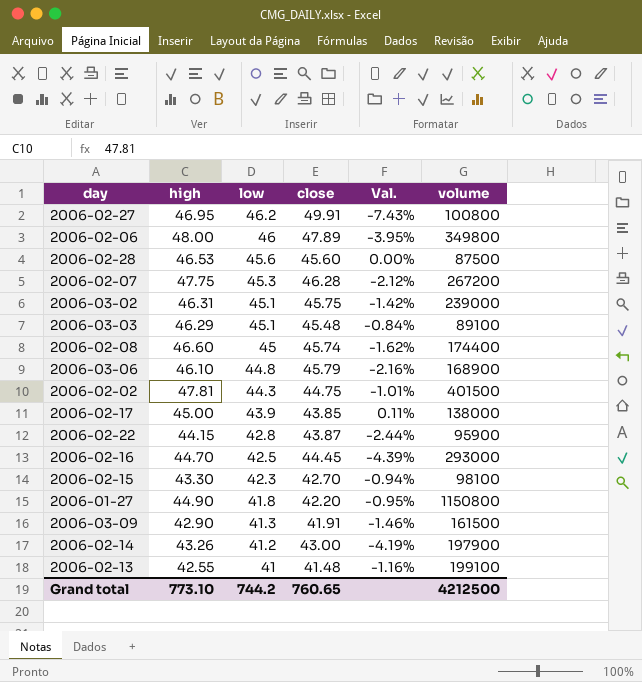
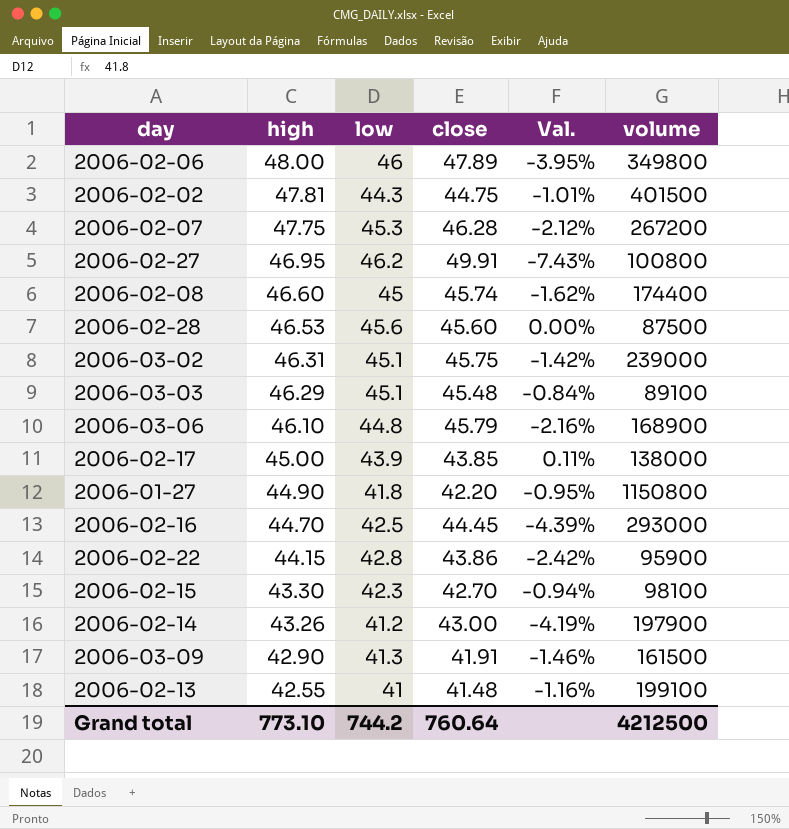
row order: low descending -> high descending
2006-02-22 | close: 43.87 -> 43.86
2006-02-22 | Val.: -2.44% -> -2.42%
Grand total | close: 760.65 -> 760.64

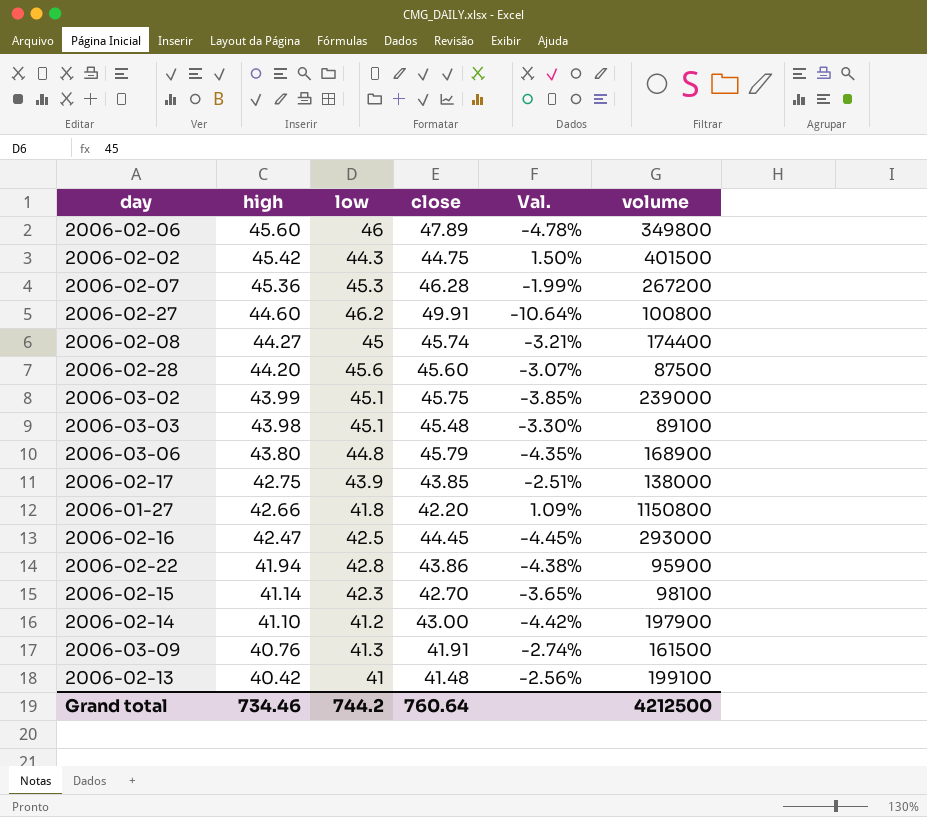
column Val. | formula: ([low] - [close]) / [close] -> ([high] - [close]) / [close]
2006-02-06 | high: 48.00 -> 45.60
2006-02-02 | high: 47.81 -> 45.42
2006-02-07 | high: 47.75 -> 45.36
2006-02-27 | high: 46.95 -> 44.60
2006-02-08 | high: 46.60 -> 44.27
2006-02-28 | high: 46.53 -> 44.20
2006-03-02 | high: 46.31 -> 43.99
2006-03-03 | high: 46.29 -> 43.98
2006-03-06 | high: 46.10 -> 43.80
2006-02-17 | high: 45.00 -> 42.75
2006-01-27 | high: 44.90 -> 42.66
2006-02-16 | high: 44.70 -> 42.47
2006-02-22 | high: 44.15 -> 41.94
2006-02-15 | high: 43.30 -> 41.14
2006-02-14 | high: 43.26 -> 41.10
2006-03-09 | high: 42.90 -> 40.76
2006-02-13 | high: 42.55 -> 40.42
Grand total | high: 773.10 -> 734.46

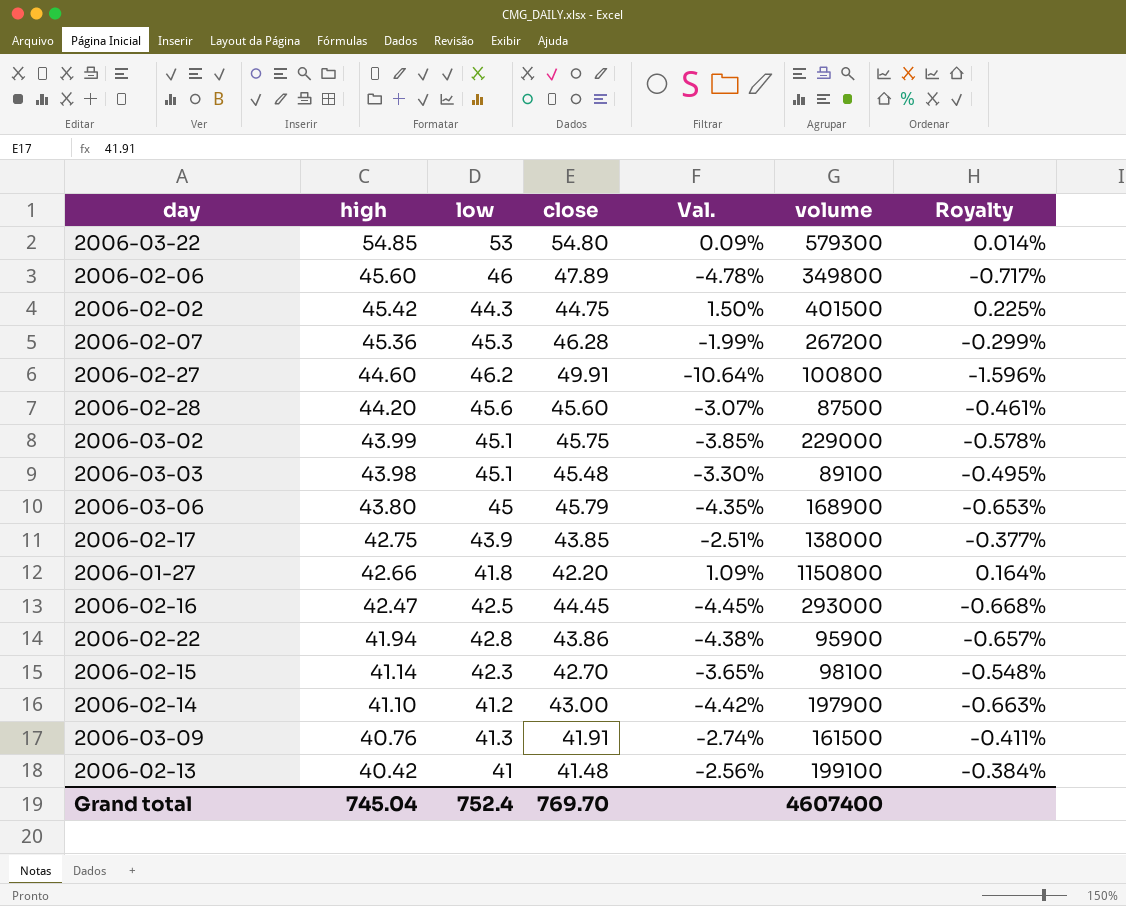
column Royalty | formula: none -> [Val.] * 0.15
row 2006-02-08: 44.27 | 45 | 45.74 | -3.21% | 174400 -> none
row 2006-03-22: none -> 54.85 | 53 | 54.80 | 0.09% | 579300 | 0.014%
2006-03-02 | volume: 239000 -> 229000
2006-03-06 | low: 44.8 -> 45
Grand total | high: 734.46 -> 745.04
Grand total | low: 744.2 -> 752.4
Grand total | close: 760.64 -> 769.70
Grand total | volume: 4212500 -> 4607400

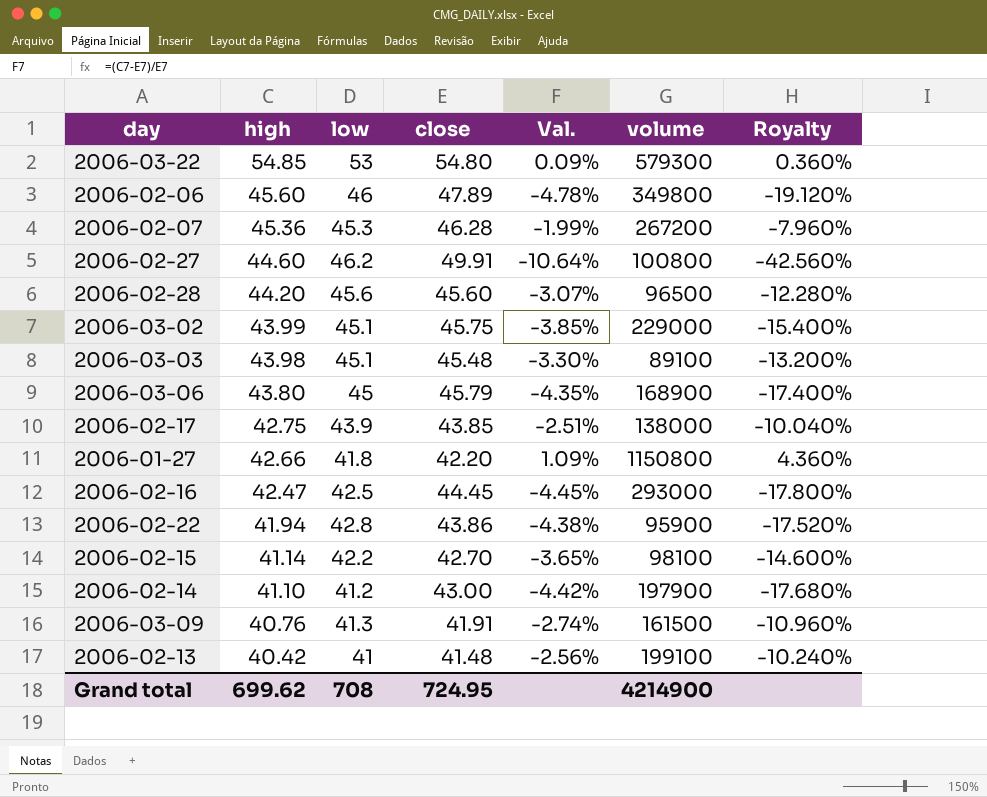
column Royalty | formula: [Val.] * 0.15 -> [Val.] * 4
row 2006-02-02: 45.42 | 44.3 | 44.75 | 1.50% | 401500 | 0.225% -> none
2006-02-28 | volume: 87500 -> 96500
2006-02-15 | low: 42.3 -> 42.2
Grand total | high: 745.04 -> 699.62
Grand total | low: 752.4 -> 708
Grand total | close: 769.70 -> 724.95
Grand total | volume: 4607400 -> 4214900

